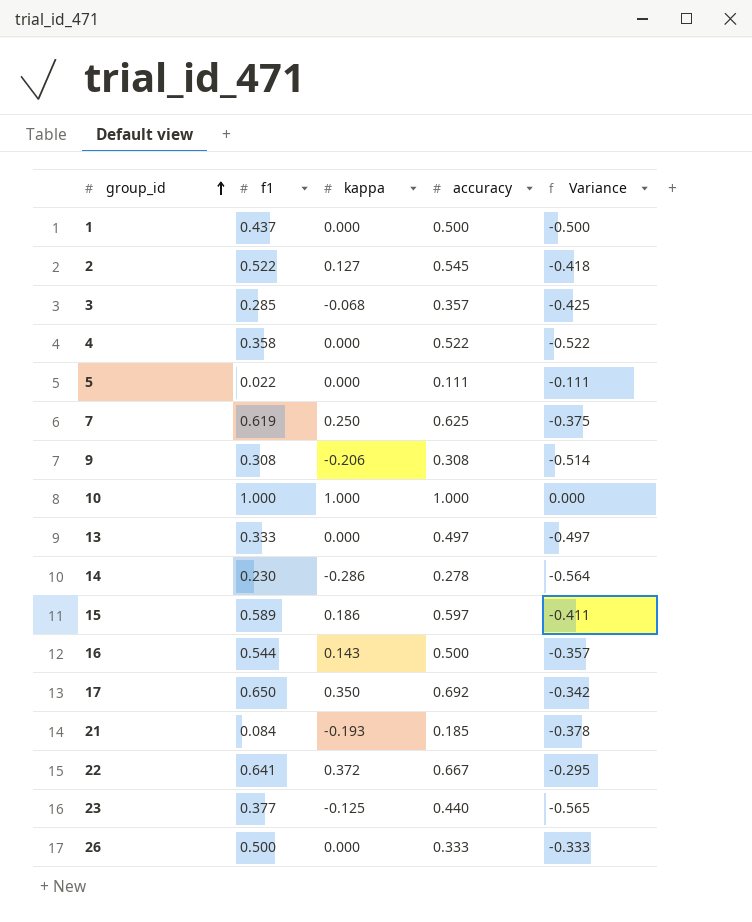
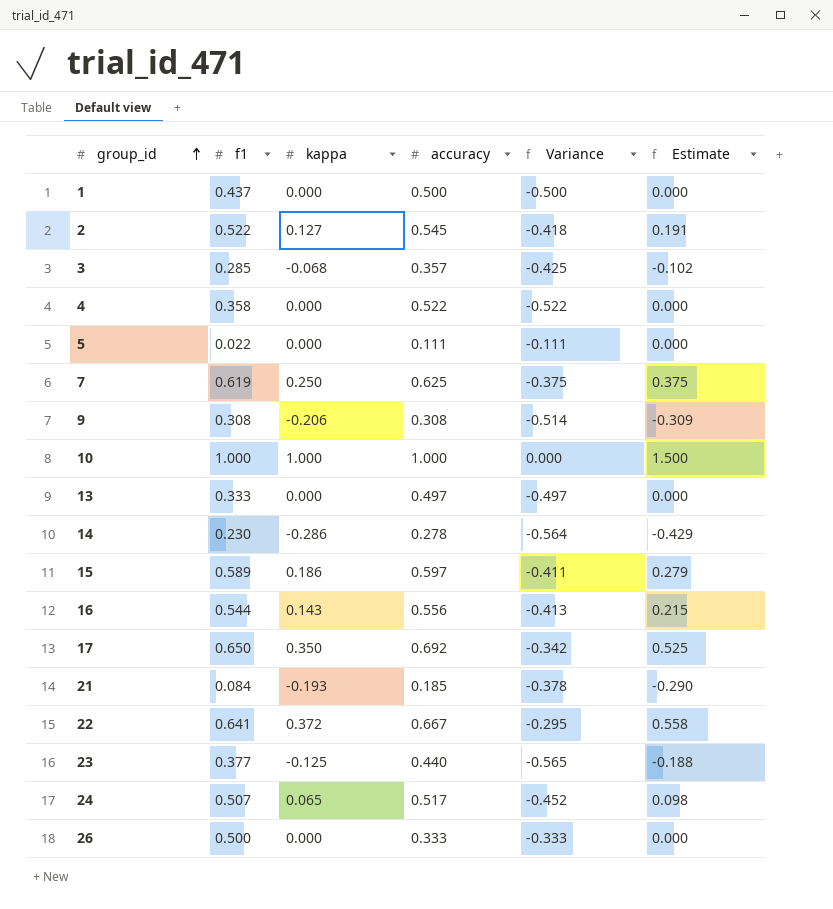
column Estimate | formula: none -> [kappa] * 1.5
16 | accuracy: 0.500 -> 0.556
16 | Variance: -0.357 -> -0.413
row 24: none -> 0.507 | 0.065 | 0.517 | -0.452 | 0.098

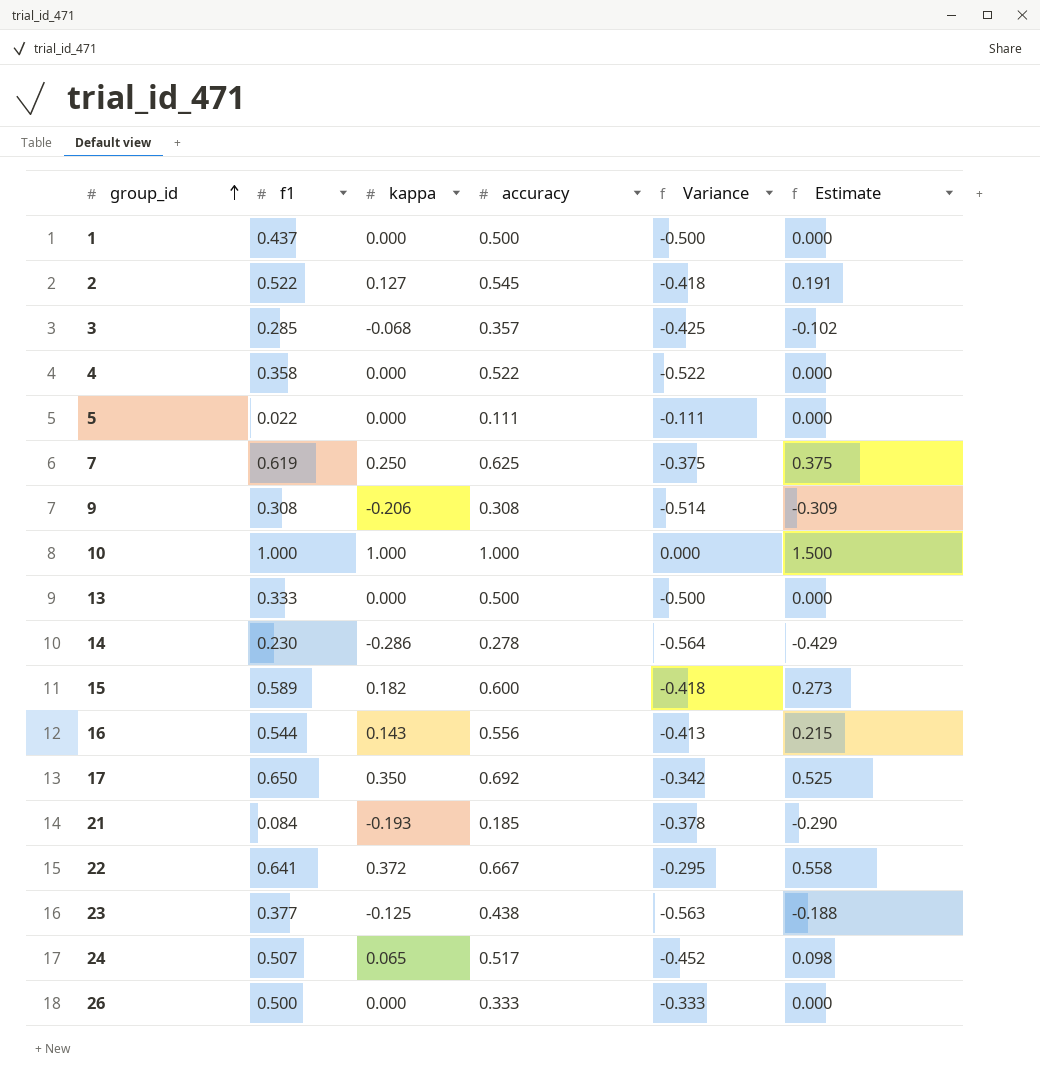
13 | accuracy: 0.497 -> 0.500
13 | Variance: -0.497 -> -0.500
15 | kappa: 0.186 -> 0.182
15 | accuracy: 0.597 -> 0.600
15 | Variance: -0.411 -> -0.418
15 | Estimate: 0.279 -> 0.273
23 | accuracy: 0.440 -> 0.438
23 | Variance: -0.565 -> -0.563

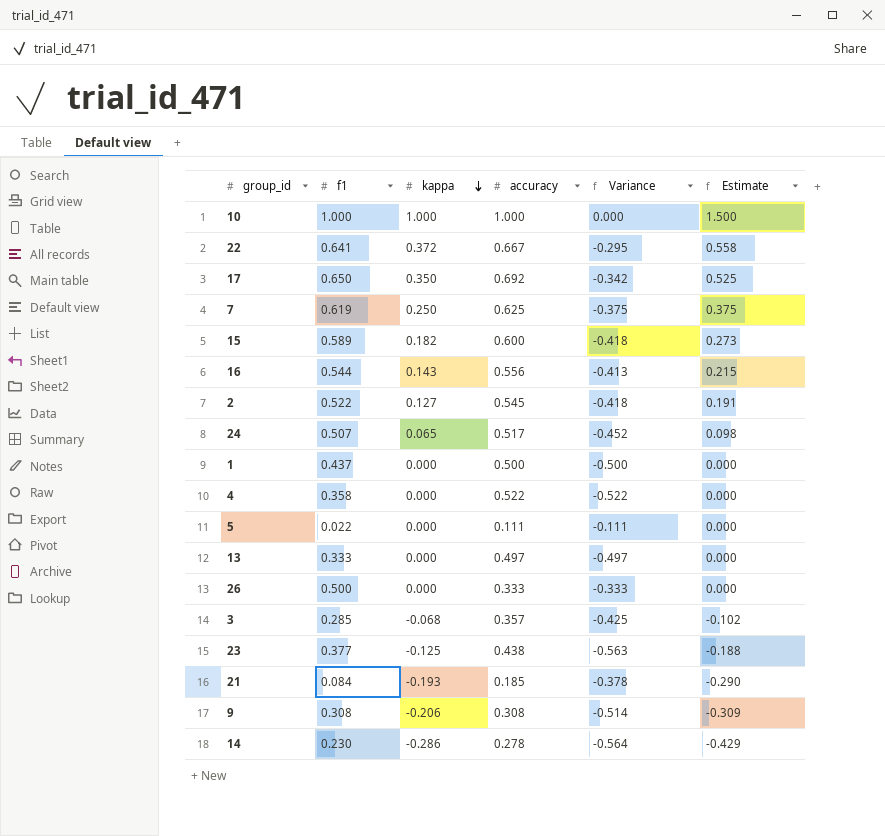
row order: group_id ascending -> kappa descending
13 | accuracy: 0.500 -> 0.497
13 | Variance: -0.500 -> -0.497

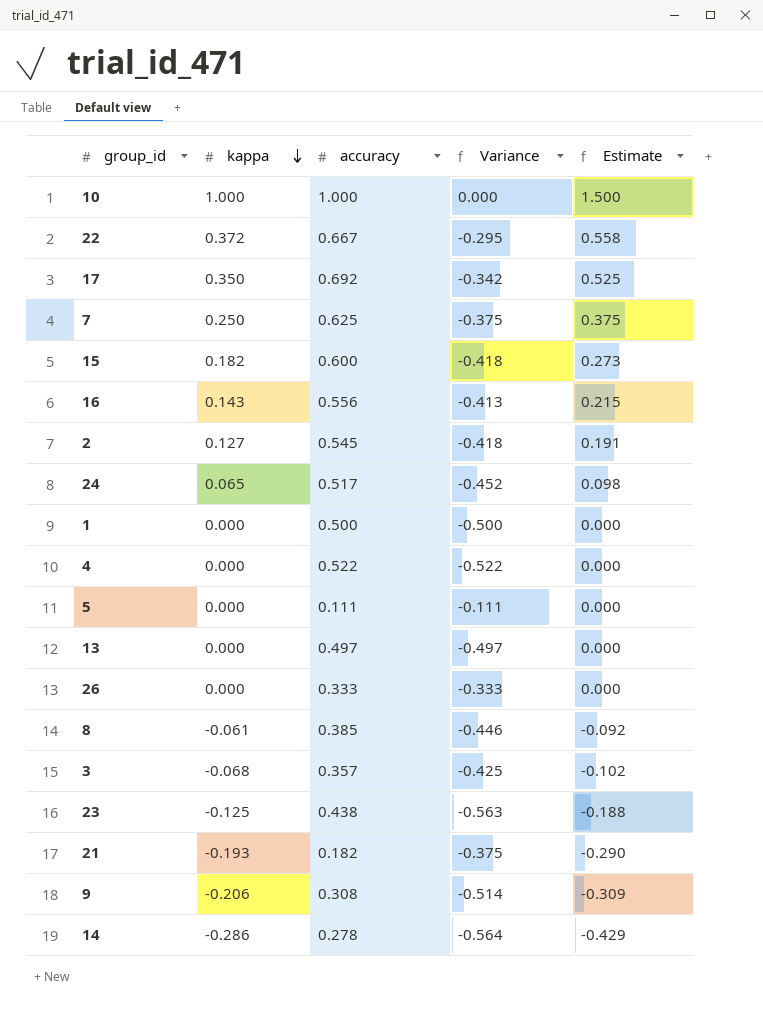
column f1 | position: 2 -> none
row 8: none -> -0.061 | 0.385 | -0.446 | -0.092
21 | accuracy: 0.185 -> 0.182
21 | Variance: -0.378 -> -0.375

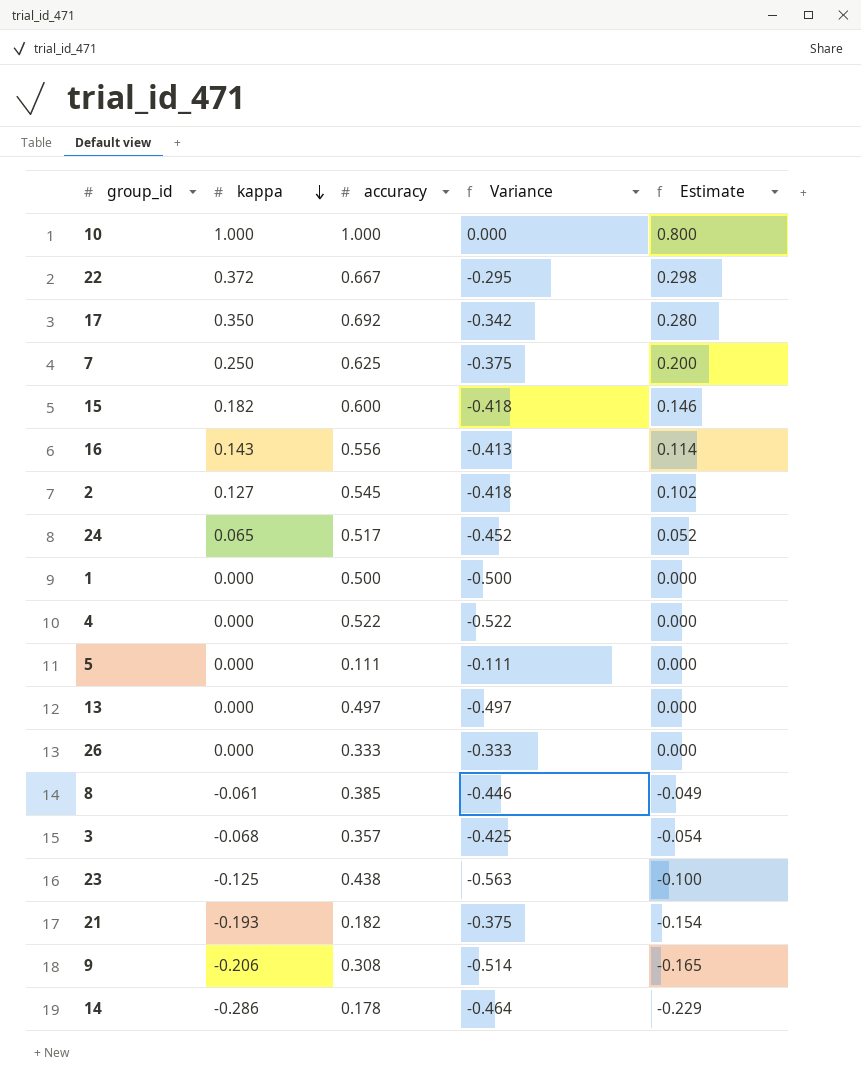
column Estimate | formula: [kappa] * 1.5 -> [kappa] * 0.8
14 | accuracy: 0.278 -> 0.178
14 | Variance: -0.564 -> -0.464

